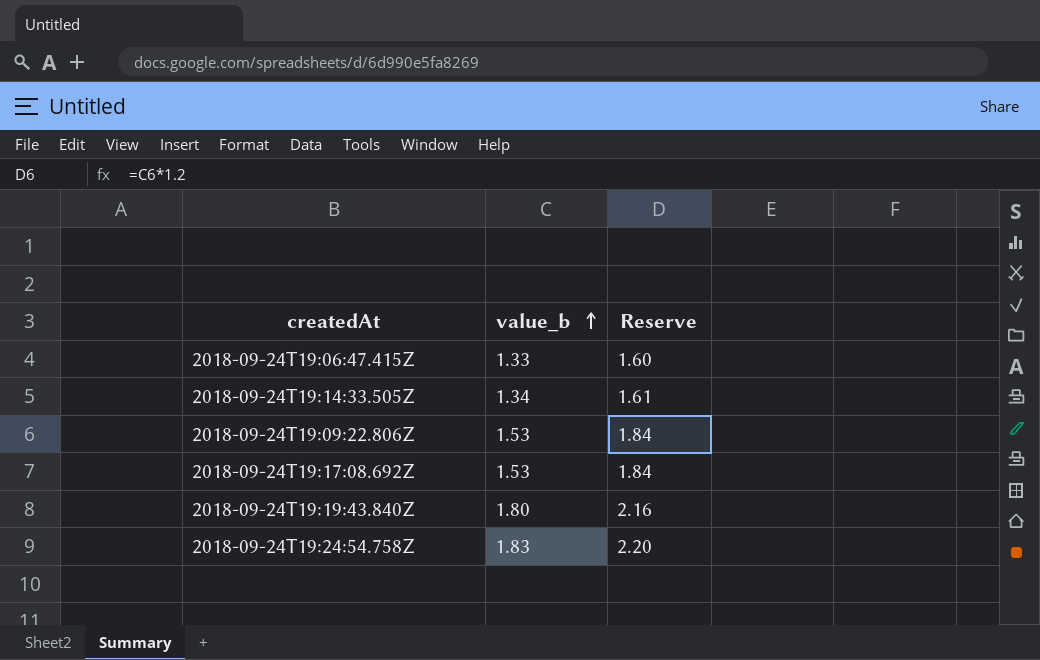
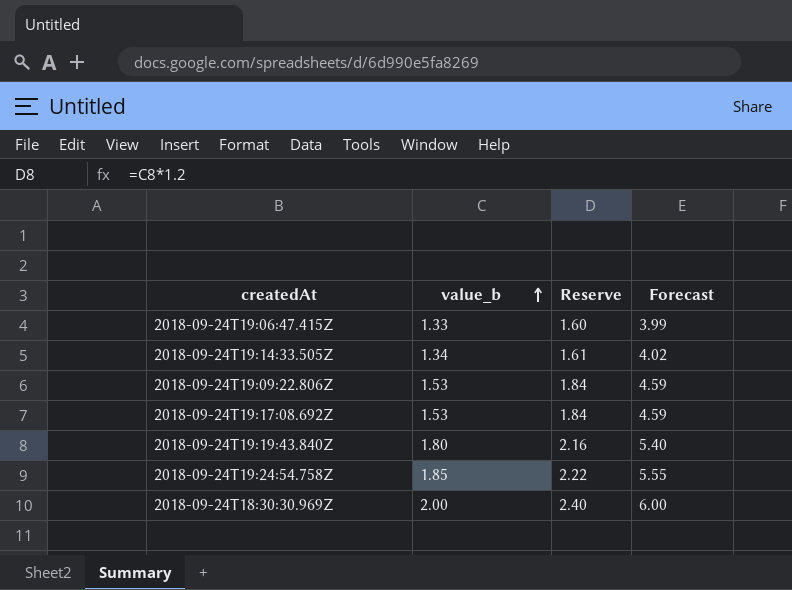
column Forecast | formula: none -> [value_b] * 3
2018-09-24T19:24:54.758Z | value_b: 1.83 -> 1.85
2018-09-24T19:24:54.758Z | Reserve: 2.20 -> 2.22
row 2018-09-24T18:30:30.969Z: none -> 2.00 | 2.40 | 6.00

